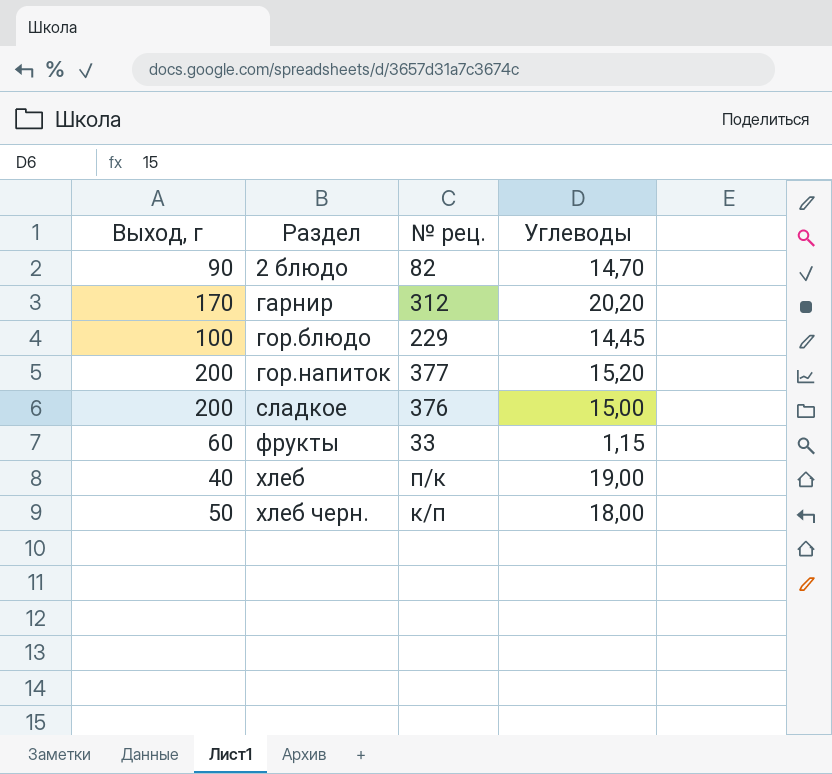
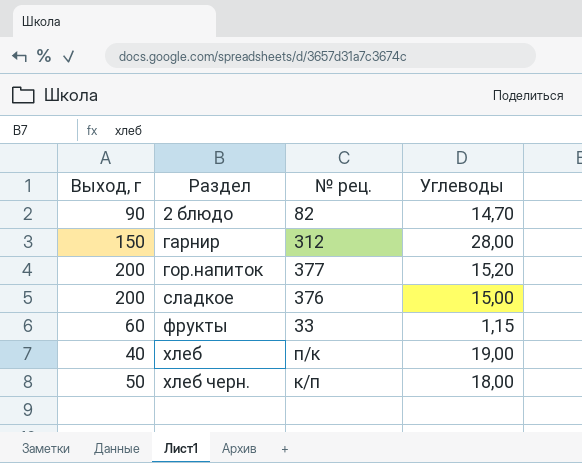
row гор.блюдо: 100 | 229 | 14,45 -> none
гарнир | Выход, г: 170 -> 150
гарнир | Углеводы: 20,20 -> 28,00

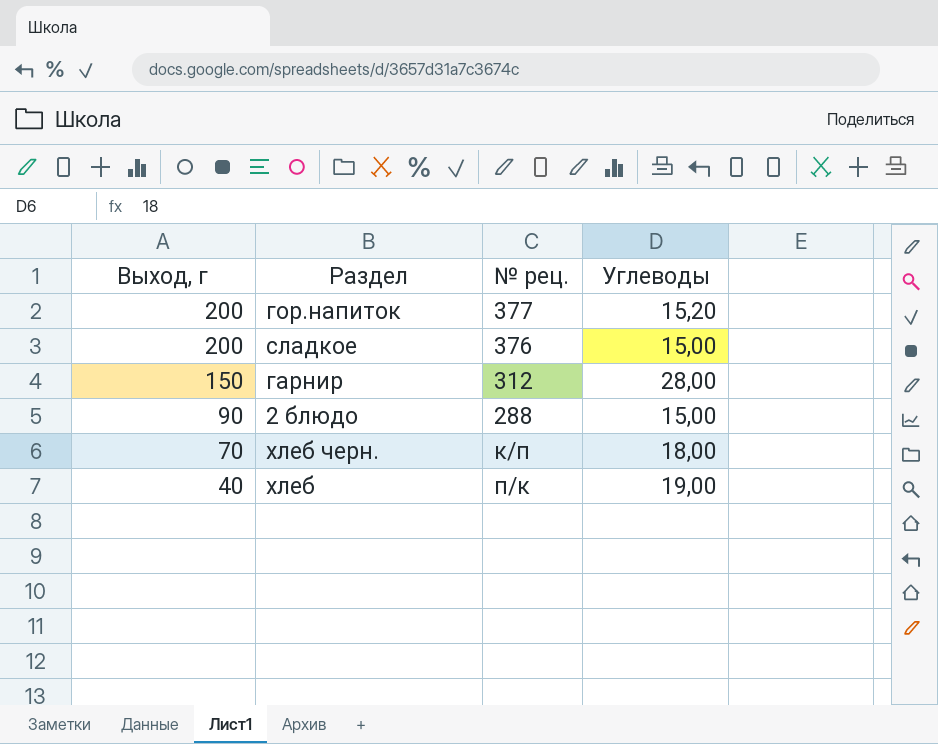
row order: Раздел ascending -> Выход, г descending
row фрукты: 60 | 33 | 1,15 -> none
2 блюдо | № рец.: 82 -> 288
2 блюдо | Углеводы: 14,70 -> 15,00
хлеб черн. | Выход, г: 50 -> 70

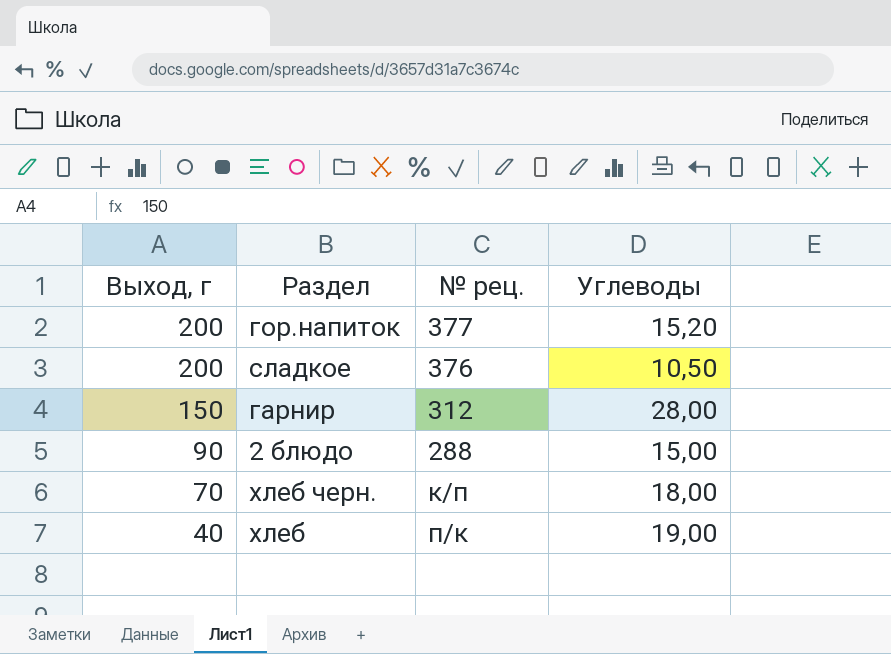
сладкое | Углеводы: 15,00 -> 10,50

